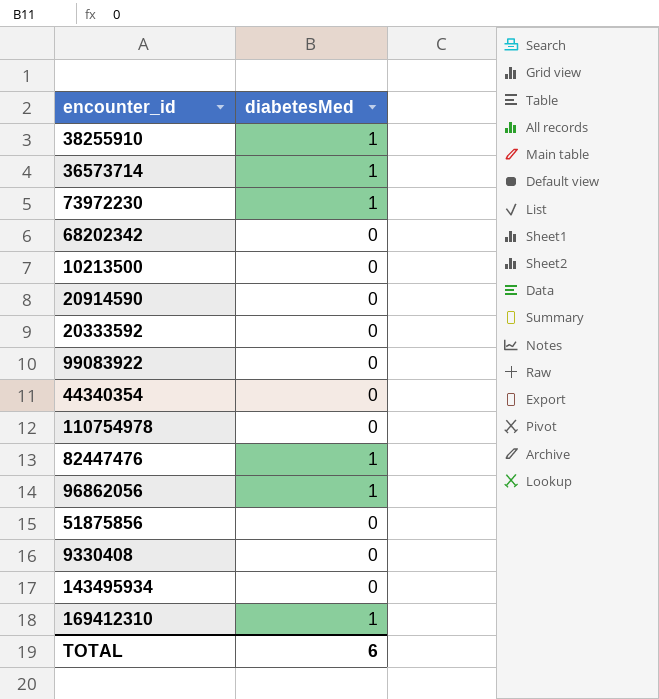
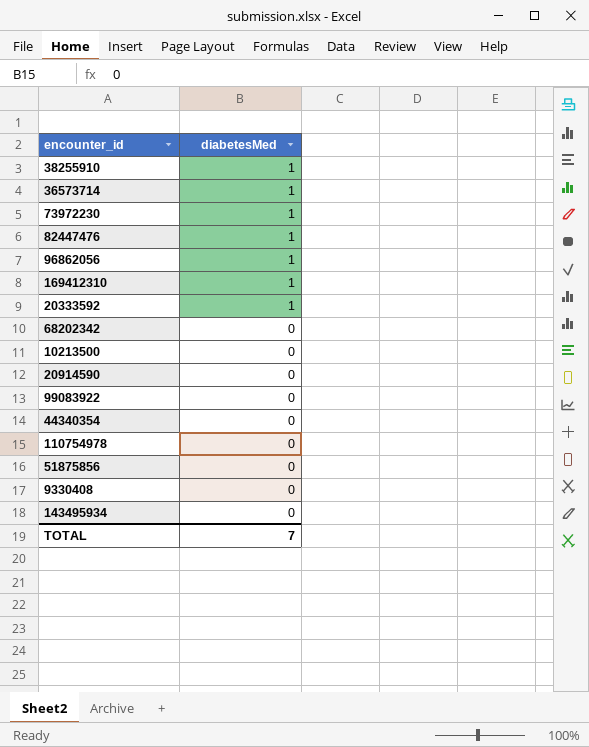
row order: none -> diabetesMed descending
20333592 | diabetesMed: 0 -> 1
TOTAL | diabetesMed: 6 -> 7

